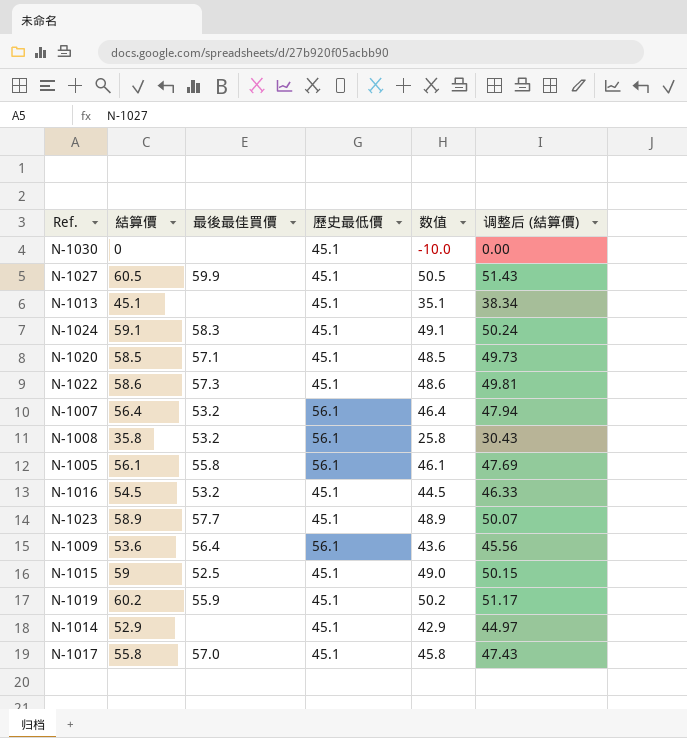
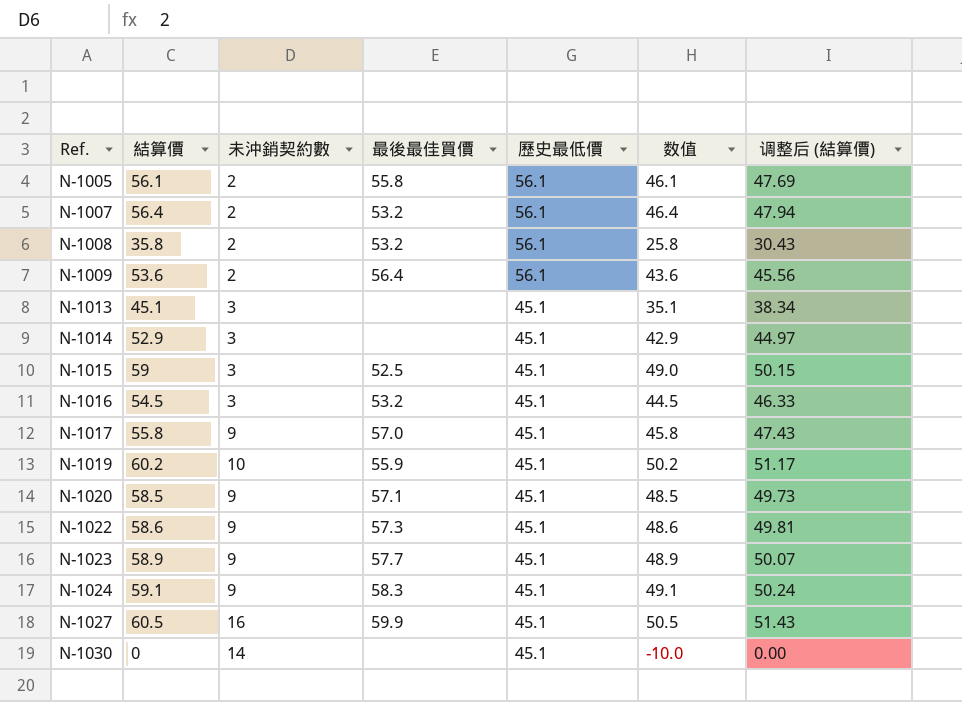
row order: none -> Ref. ascending
column 未沖銷契約數 | position: none -> 3

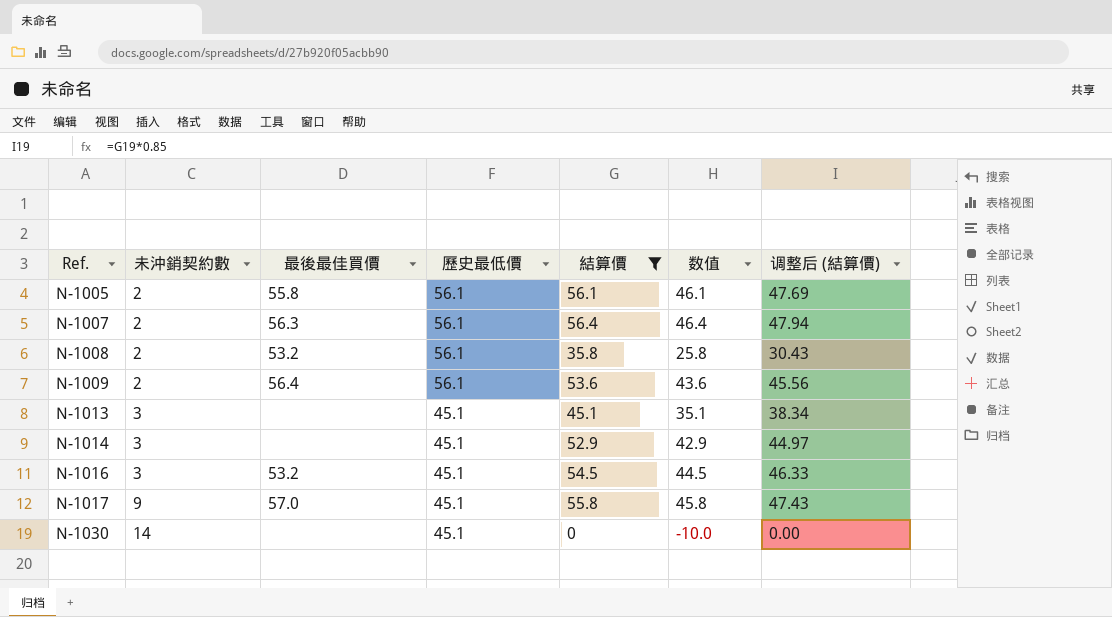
filter: none -> 結算價 <= 56.4
column 結算價 | position: 2 -> 5
N-1007 | 最後最佳買價: 53.2 -> 56.3

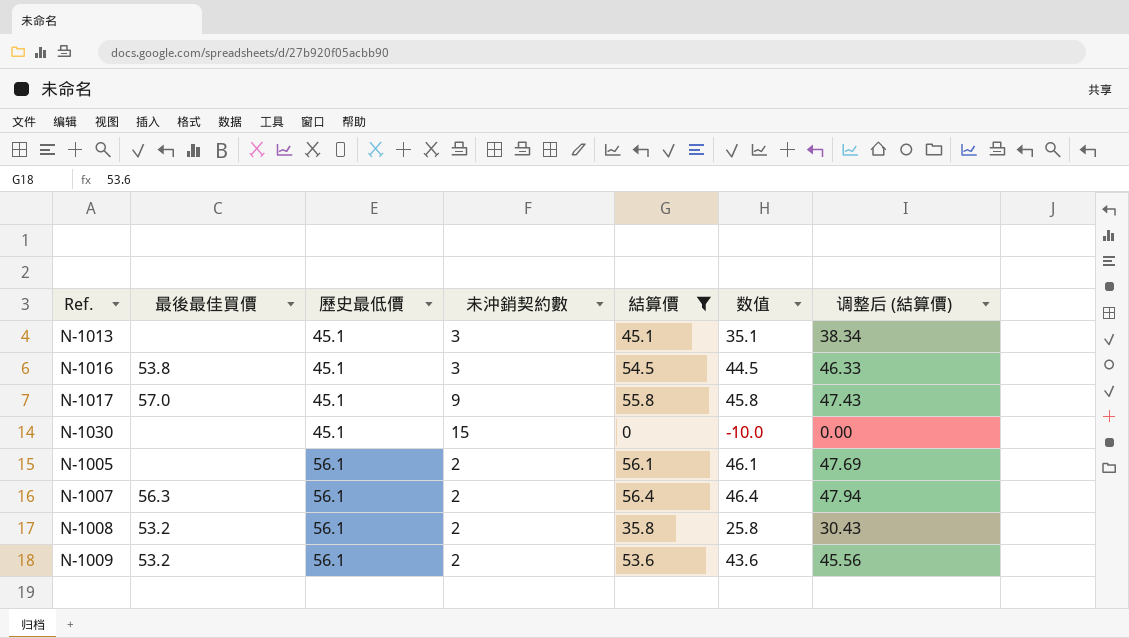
row order: Ref. ascending -> 歷史最低價 ascending
column 未沖銷契約數 | position: 2 -> 4
row N-1014: 3 | none | 45.1 | 52.9 | 42.9 | 44.97 -> none
N-1016 | 最後最佳買價: 53.2 -> 53.8
N-1030 | 未沖銷契約數: 14 -> 15
N-1005 | 最後最佳買價: 55.8 -> none
N-1009 | 最後最佳買價: 56.4 -> 53.2

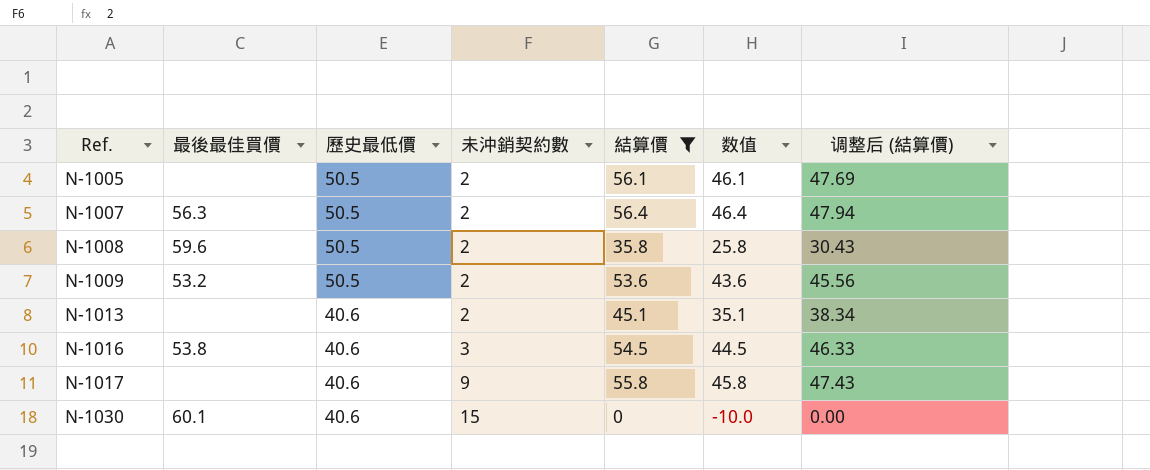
row order: 歷史最低價 ascending -> Ref. ascending
N-1005 | 歷史最低價: 56.1 -> 50.5
N-1007 | 歷史最低價: 56.1 -> 50.5
N-1008 | 最後最佳買價: 53.2 -> 59.6
N-1008 | 歷史最低價: 56.1 -> 50.5
N-1009 | 歷史最低價: 56.1 -> 50.5
N-1013 | 歷史最低價: 45.1 -> 40.6
N-1013 | 未沖銷契約數: 3 -> 2
N-1016 | 歷史最低價: 45.1 -> 40.6
N-1017 | 最後最佳買價: 57.0 -> none
N-1017 | 歷史最低價: 45.1 -> 40.6
N-1030 | 最後最佳買價: none -> 60.1
N-1030 | 歷史最低價: 45.1 -> 40.6

